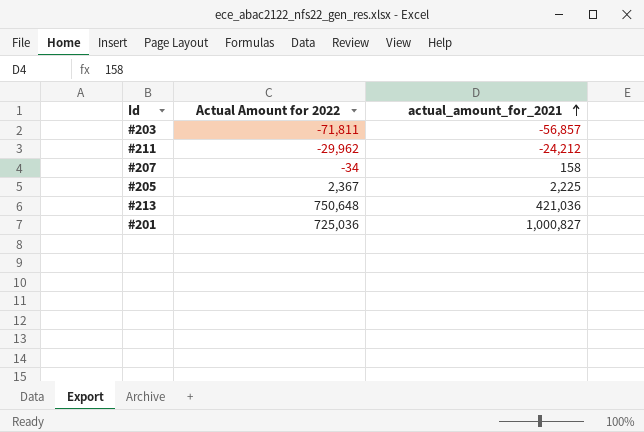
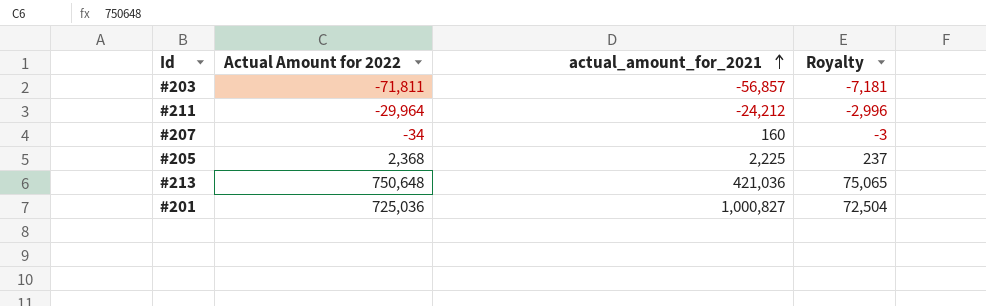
column Royalty | formula: none -> [Actual Amount for 2022] * 0.1
#211 | Actual Amount for 2022: -29,962 -> -29,964
#207 | actual_amount_for_2021: 158 -> 160
#205 | Actual Amount for 2022: 2,367 -> 2,368

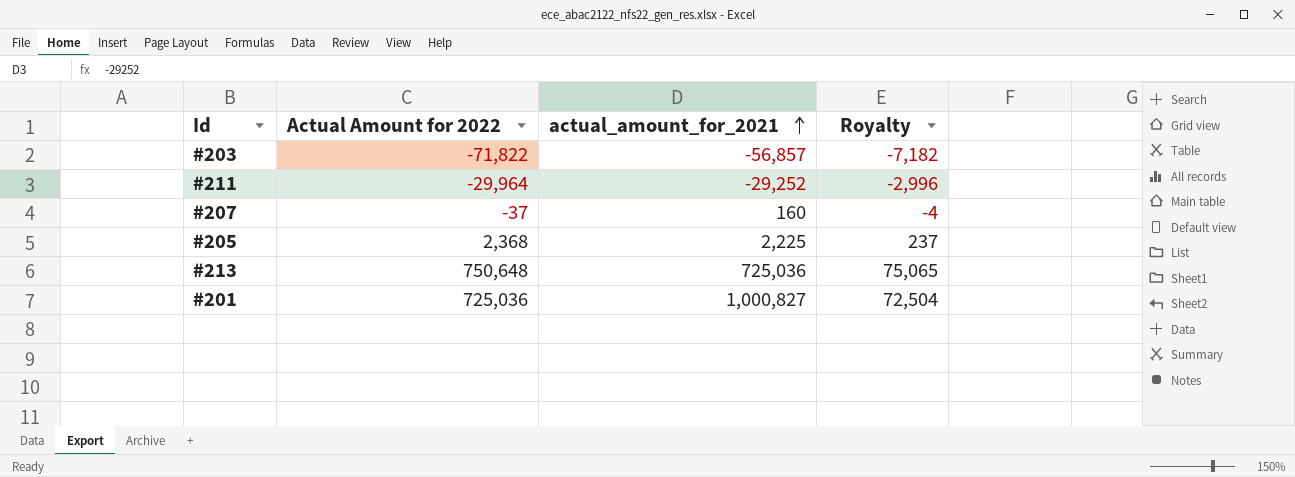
#203 | Actual Amount for 2022: -71,811 -> -71,822
#203 | Royalty: -7,181 -> -7,182
#211 | actual_amount_for_2021: -24,212 -> -29,252
#207 | Actual Amount for 2022: -34 -> -37
#207 | Royalty: -3 -> -4
#213 | actual_amount_for_2021: 421,036 -> 725,036

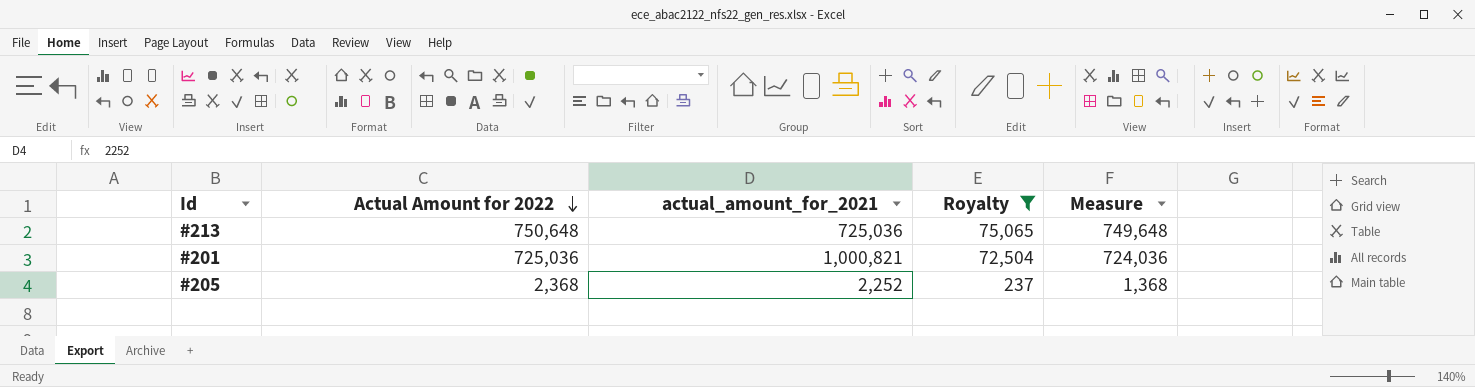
filter: none -> Royalty >= 237
row order: actual_amount_for_2021 ascending -> Actual Amount for 2022 descending
column Measure | formula: none -> [Actual Amount for 2022] - 1000
#201 | actual_amount_for_2021: 1,000,827 -> 1,000,821
#205 | actual_amount_for_2021: 2,225 -> 2,252

